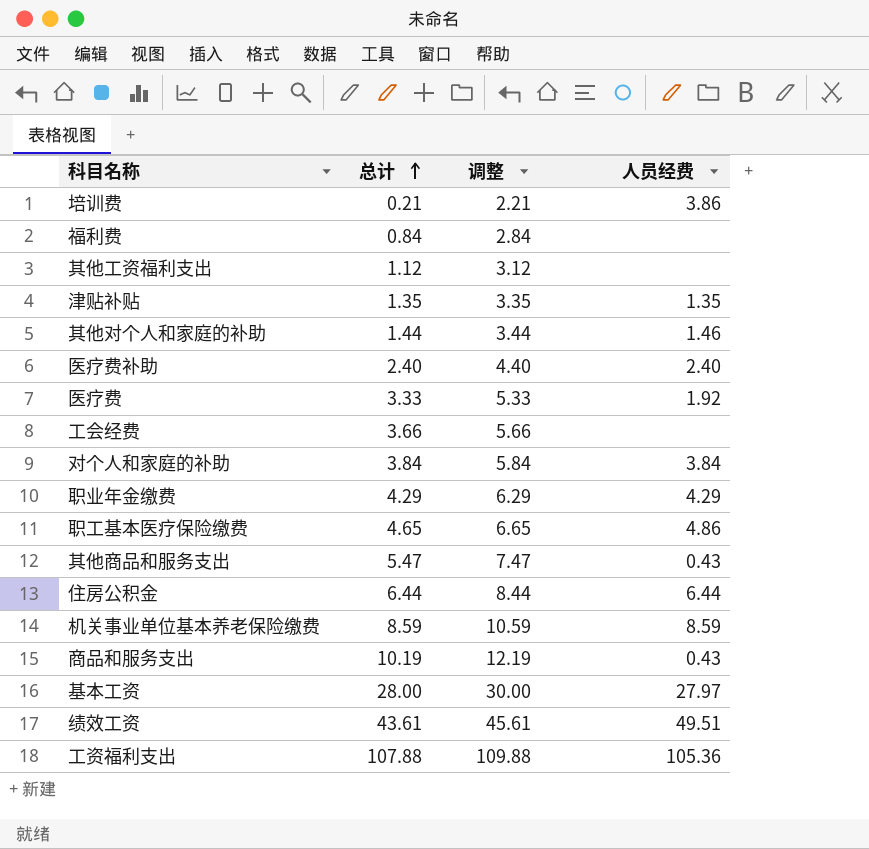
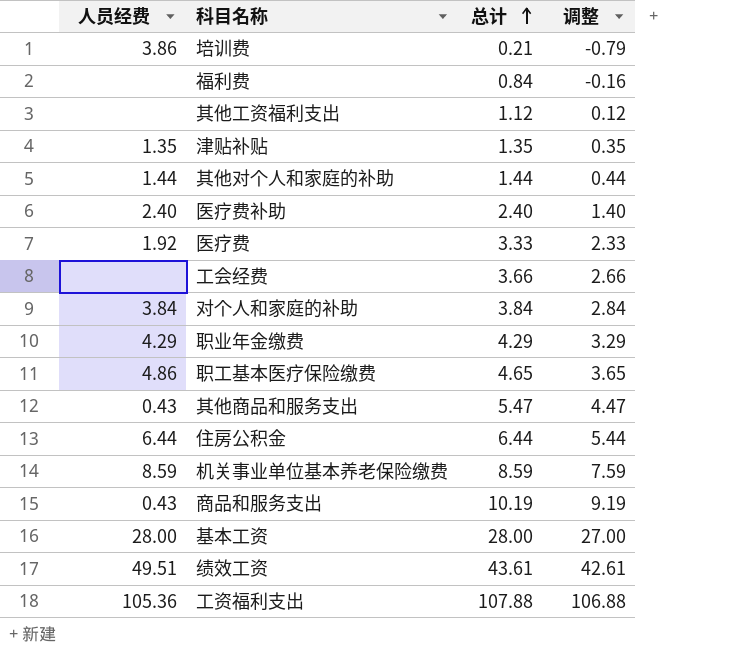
column 人员经费 | position: 4 -> 1
column 调整 | formula: [总计] + 2 -> [总计] - 1
其他对个人和家庭的补助 | 人员经费: 1.46 -> 1.44
基本工资 | 人员经费: 27.97 -> 28.00

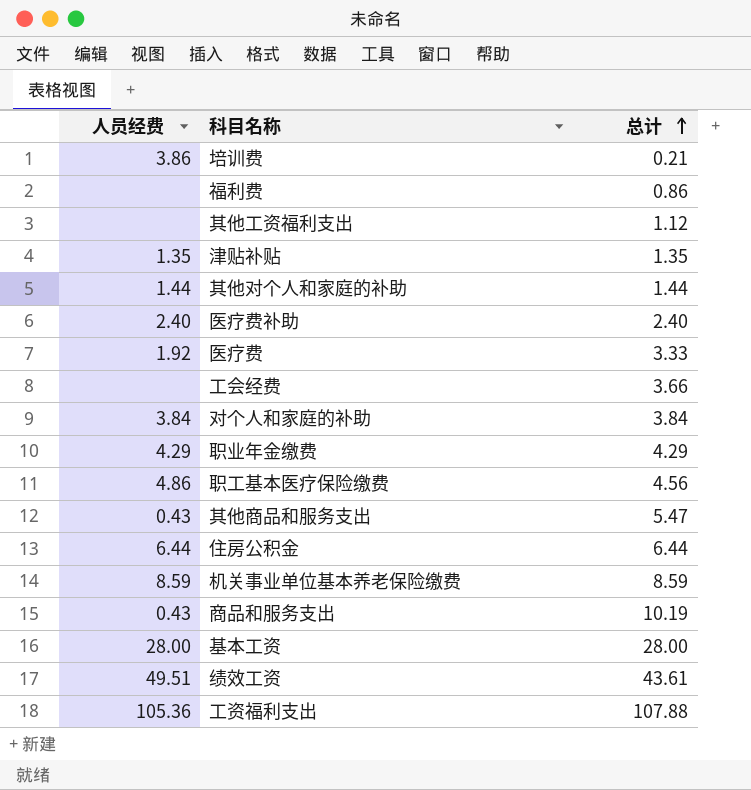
column 调整 | formula: [总计] - 1 -> none
福利费 | 总计: 0.84 -> 0.86
职工基本医疗保险缴费 | 总计: 4.65 -> 4.56

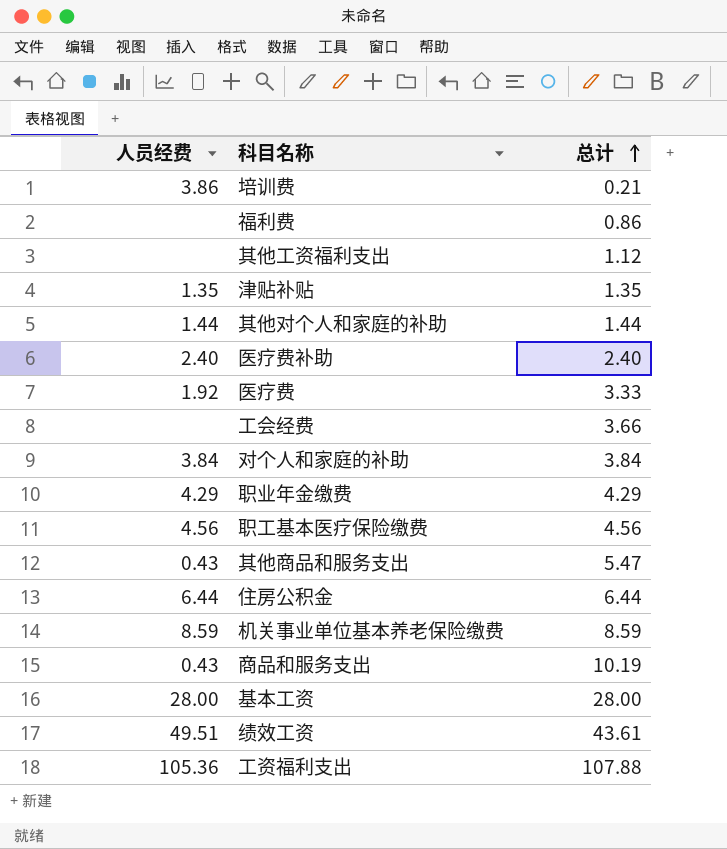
职工基本医疗保险缴费 | 人员经费: 4.86 -> 4.56

